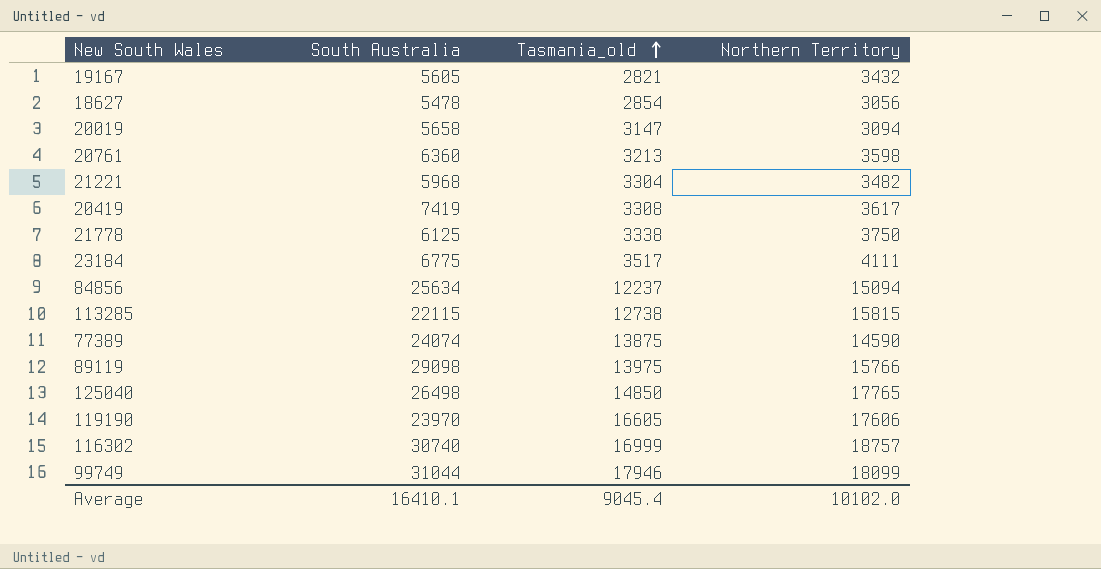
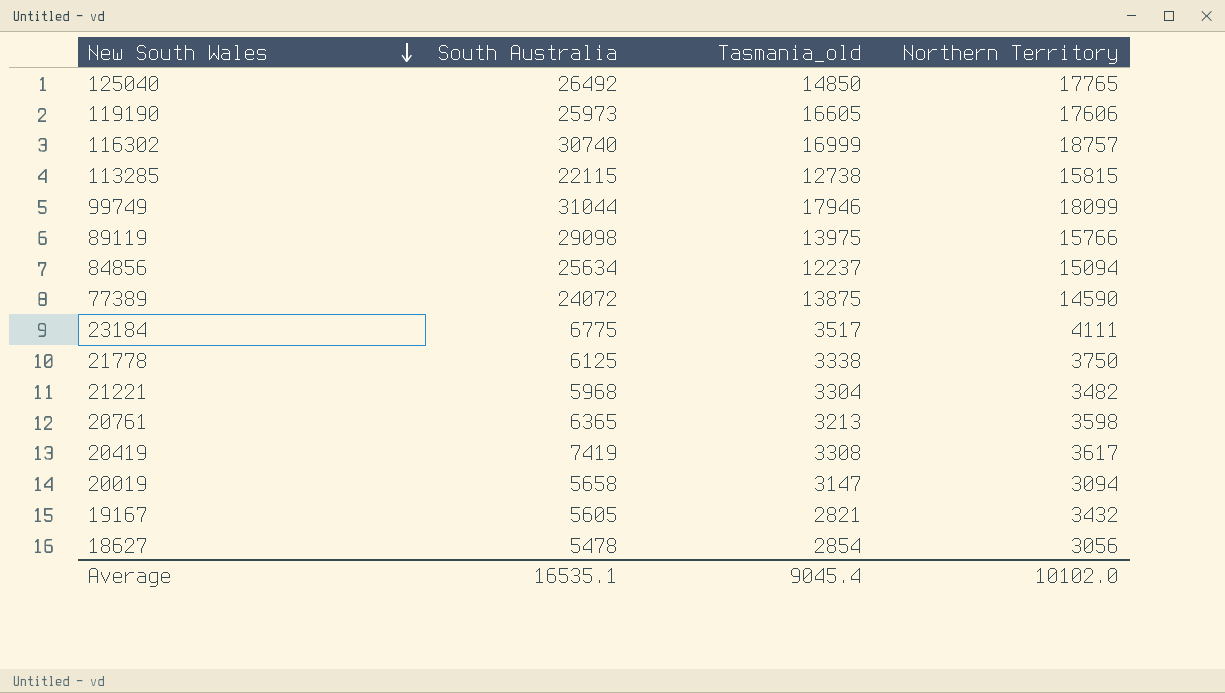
row order: Tasmania_old ascending -> New South Wales descending
125040 | South Australia: 26498 -> 26492
119190 | South Australia: 23970 -> 25973
77389 | South Australia: 24074 -> 24072
20761 | South Australia: 6360 -> 6365
Average | South Australia: 16410.1 -> 16535.1

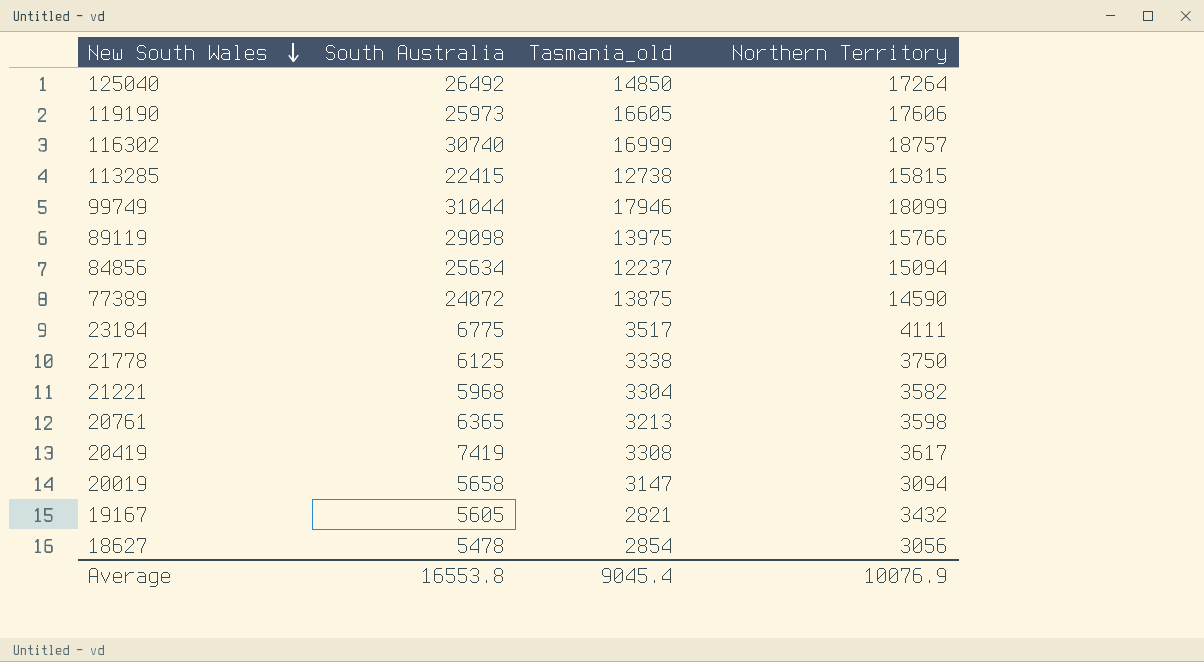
125040 | Northern Territory: 17765 -> 17264
113285 | South Australia: 22115 -> 22415
21221 | Northern Territory: 3482 -> 3582
Average | South Australia: 16535.1 -> 16553.8
Average | Northern Territory: 10102.0 -> 10076.9

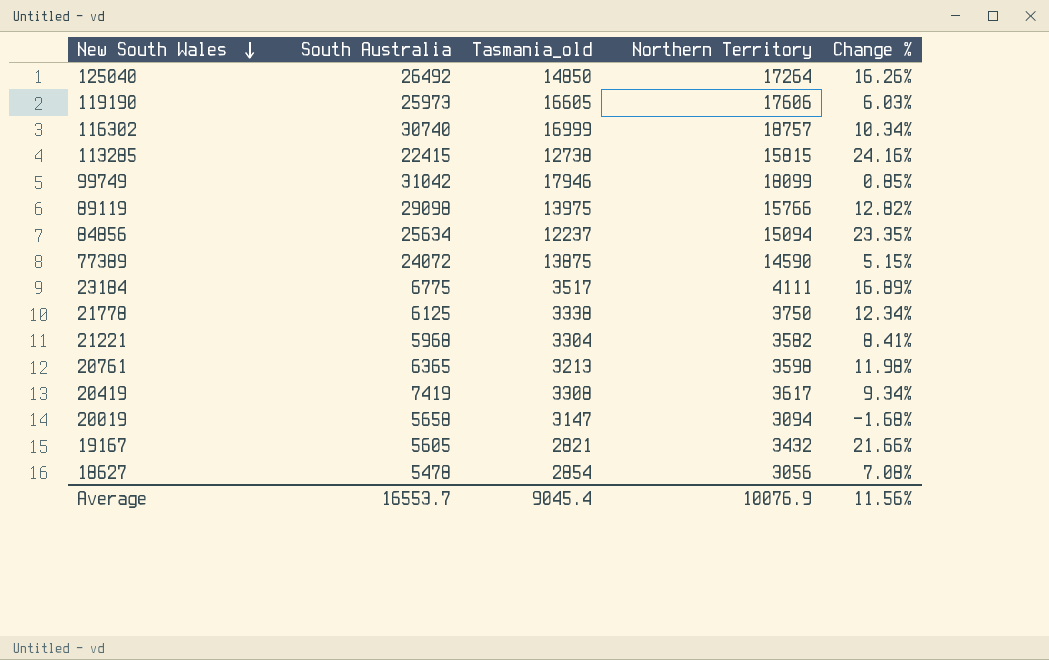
column Change % | formula: none -> ([Northern Territory] - [Tasmania_old]) / [Tasmania_old]
99749 | South Australia: 31044 -> 31042
Average | South Australia: 16553.8 -> 16553.7

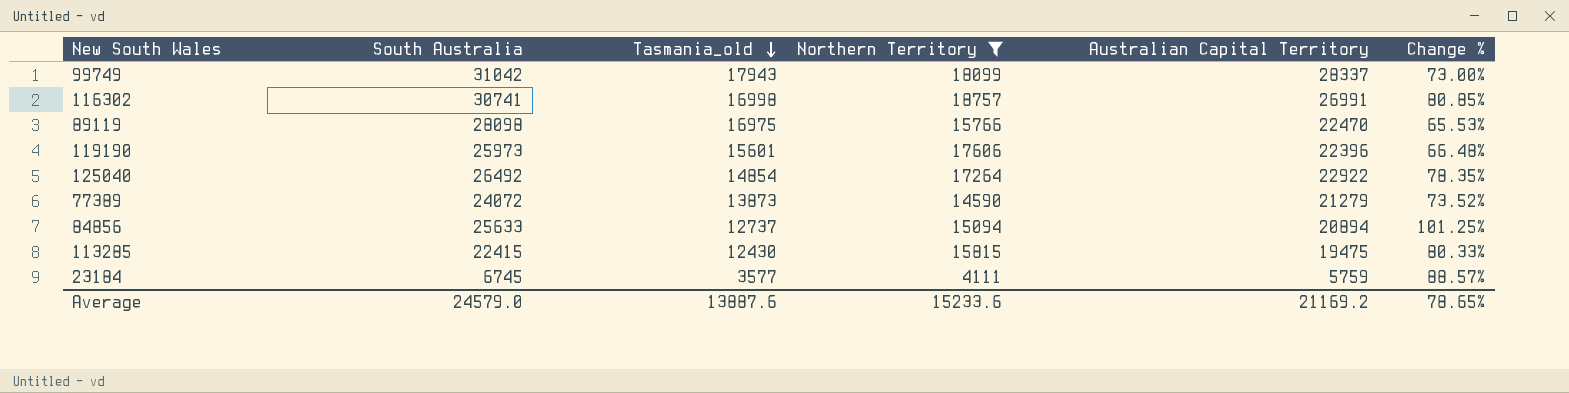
filter: none -> Northern Territory >= 4111
row order: New South Wales descending -> Tasmania_old descending
column Australian Capital Territory | position: none -> 5
column Change % | formula: ([Northern Territory] - [Tasmania_old]) / [Tasmania_old] -> ([South Australia] - [Tasmania_old]) / [Tasmania_old]
99749 | Tasmania_old: 17946 -> 17943
116302 | South Australia: 30740 -> 30741
116302 | Tasmania_old: 16999 -> 16998
89119 | South Australia: 29098 -> 28098
89119 | Tasmania_old: 13975 -> 16975
119190 | Tasmania_old: 16605 -> 15601
125040 | Tasmania_old: 14850 -> 14854
77389 | Tasmania_old: 13875 -> 13873
84856 | South Australia: 25634 -> 25633
84856 | Tasmania_old: 12237 -> 12737
113285 | Tasmania_old: 12738 -> 12430
23184 | South Australia: 6775 -> 6745
23184 | Tasmania_old: 3517 -> 3577
Average | South Australia: 16553.7 -> 24579.0
Average | Tasmania_old: 9045.4 -> 13887.6
Average | Northern Territory: 10076.9 -> 15233.6
Average | Change %: 11.56% -> 78.65%

